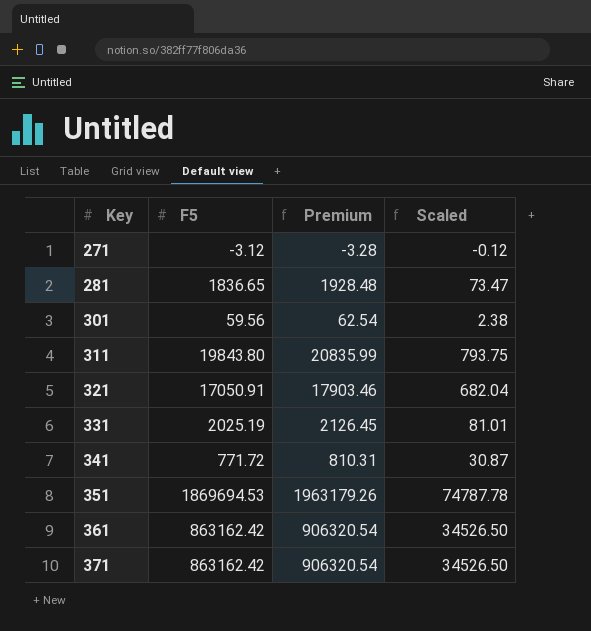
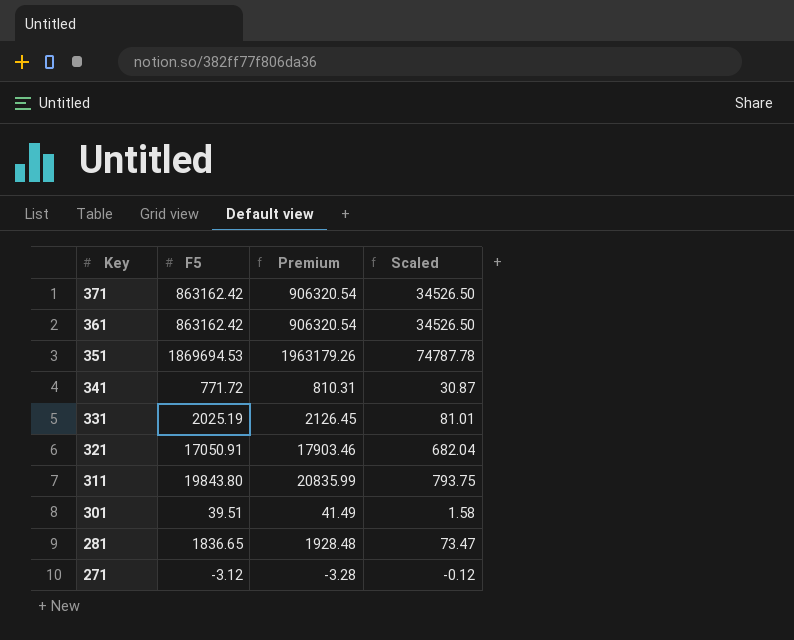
row order: Key ascending -> Key descending
301 | F5: 59.56 -> 39.51
301 | Premium: 62.54 -> 41.49
301 | Scaled: 2.38 -> 1.58

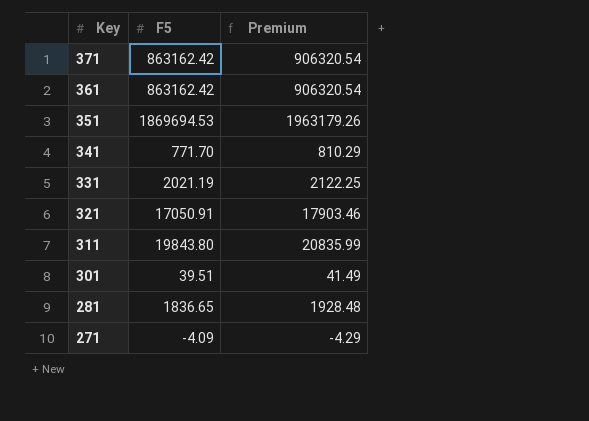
column Scaled | formula: [F5] * 0.04 -> none
341 | F5: 771.72 -> 771.70
341 | Premium: 810.31 -> 810.29
331 | F5: 2025.19 -> 2021.19
331 | Premium: 2126.45 -> 2122.25
271 | F5: -3.12 -> -4.09
271 | Premium: -3.28 -> -4.29

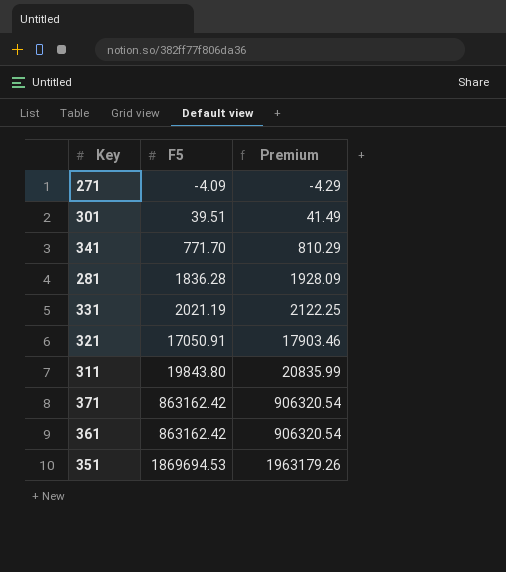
row order: Key descending -> F5 ascending
281 | F5: 1836.65 -> 1836.28
281 | Premium: 1928.48 -> 1928.09

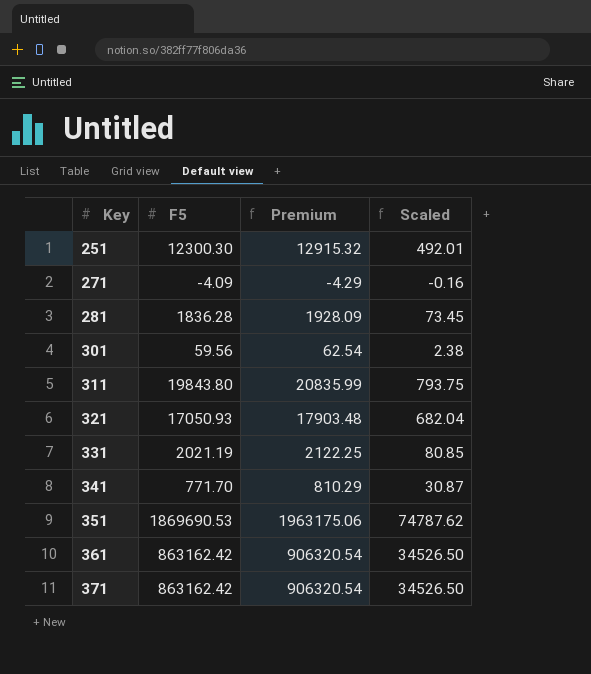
row order: F5 ascending -> Key ascending
column Scaled | formula: none -> [F5] * 0.04
row 251: none -> 12300.30 | 12915.32 | 492.01
301 | F5: 39.51 -> 59.56
301 | Premium: 41.49 -> 62.54
321 | F5: 17050.91 -> 17050.93
321 | Premium: 17903.46 -> 17903.48
351 | F5: 1869694.53 -> 1869690.53
351 | Premium: 1963179.26 -> 1963175.06

